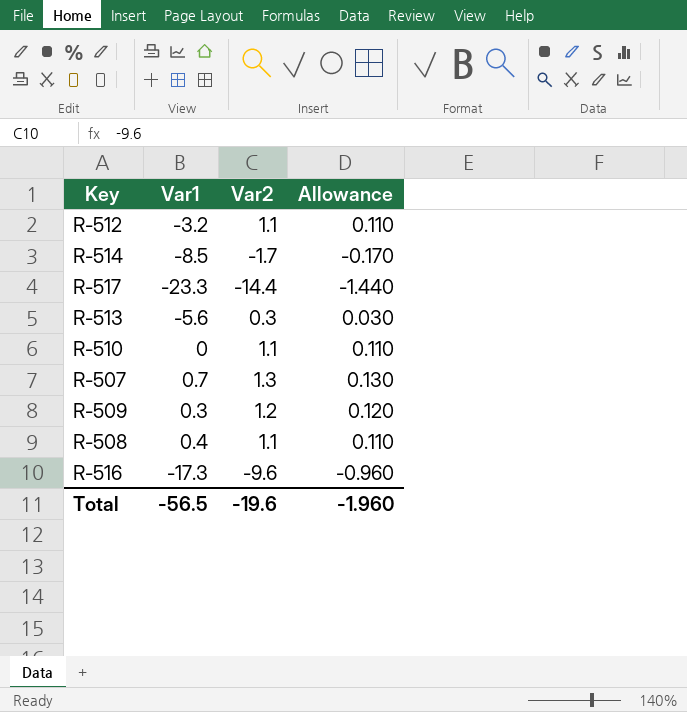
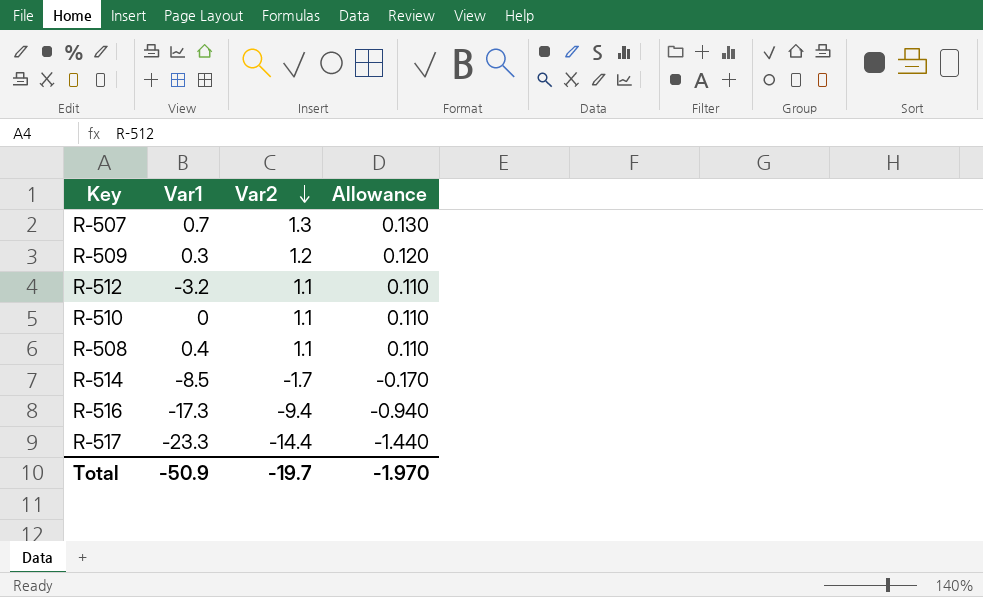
row order: none -> Var2 descending
row R-513: -5.6 | 0.3 | 0.030 -> none
R-516 | Var2: -9.6 -> -9.4
R-516 | Allowance: -0.960 -> -0.940
Total | Var1: -56.5 -> -50.9
Total | Var2: -19.6 -> -19.7
Total | Allowance: -1.960 -> -1.970

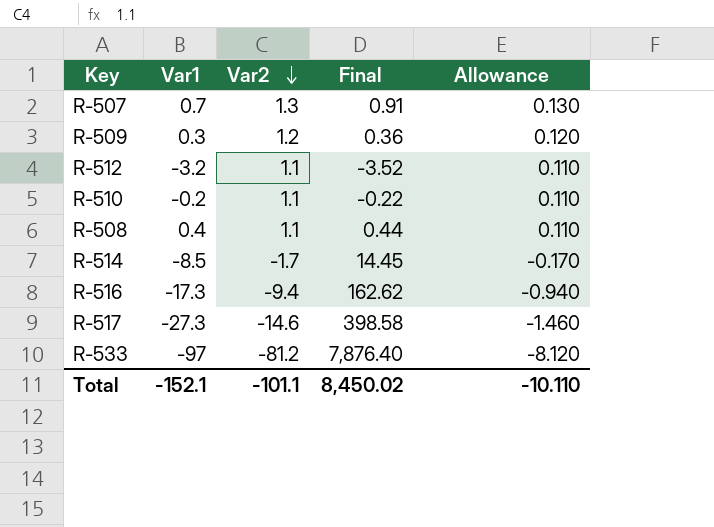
column Final | formula: none -> [Var1] * [Var2]
R-510 | Var1: 0 -> -0.2
R-517 | Var1: -23.3 -> -27.3
R-517 | Var2: -14.4 -> -14.6
R-517 | Allowance: -1.440 -> -1.460
row R-533: none -> -97 | -81.2 | 7,876.40 | -8.120
Total | Var1: -50.9 -> -152.1
Total | Var2: -19.7 -> -101.1
Total | Allowance: -1.970 -> -10.110

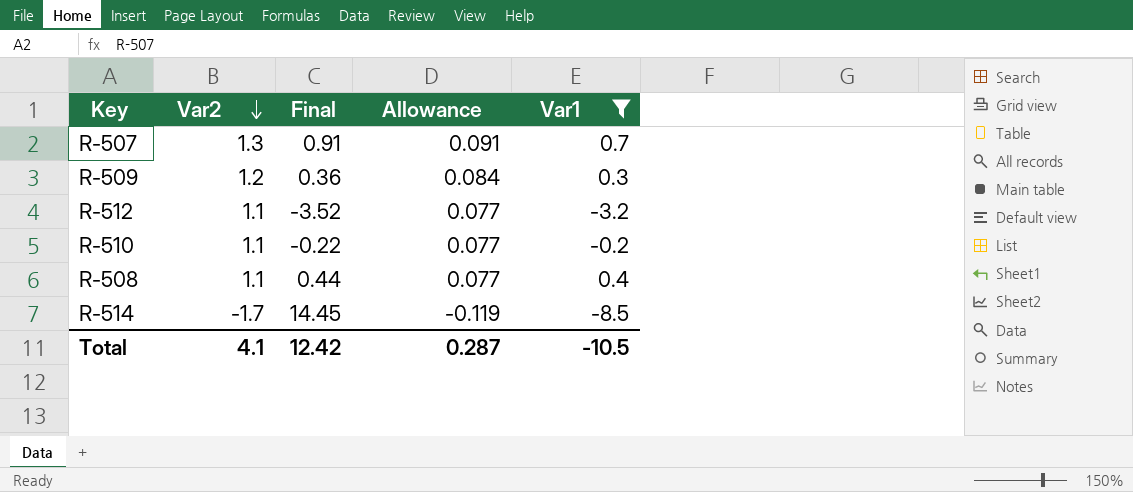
filter: none -> Var1 >= -8.5
column Allowance | formula: [Var2] * 0.1 -> [Var2] * 0.07
column Var1 | position: 2 -> 5
Total | Var2: -101.1 -> 4.1
Total | Final: 8,450.02 -> 12.42
Total | Allowance: -10.110 -> 0.287
Total | Var1: -152.1 -> -10.5

